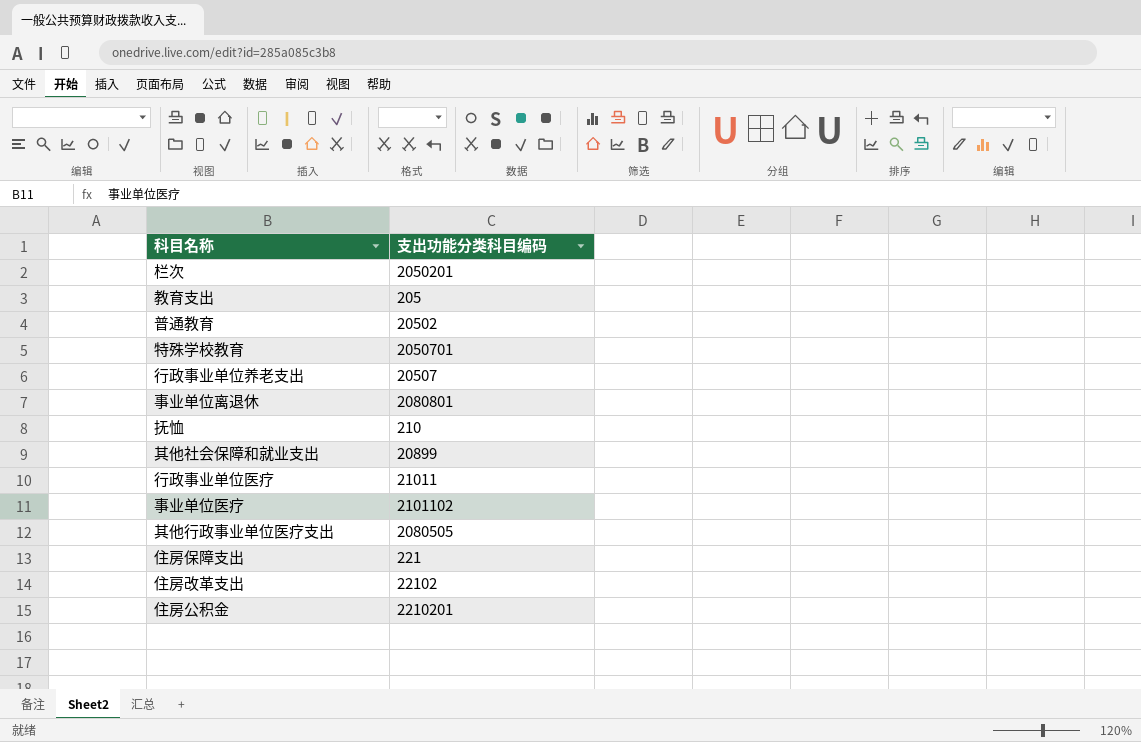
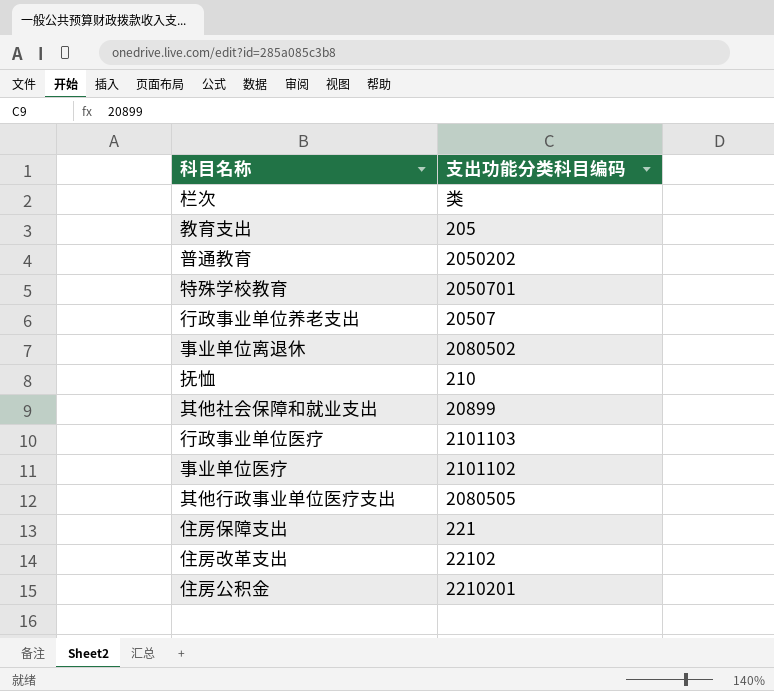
栏次 | 支出功能分类科目编码: 2050201 -> 类
普通教育 | 支出功能分类科目编码: 20502 -> 2050202
事业单位离退休 | 支出功能分类科目编码: 2080801 -> 2080502
行政事业单位医疗 | 支出功能分类科目编码: 21011 -> 2101103

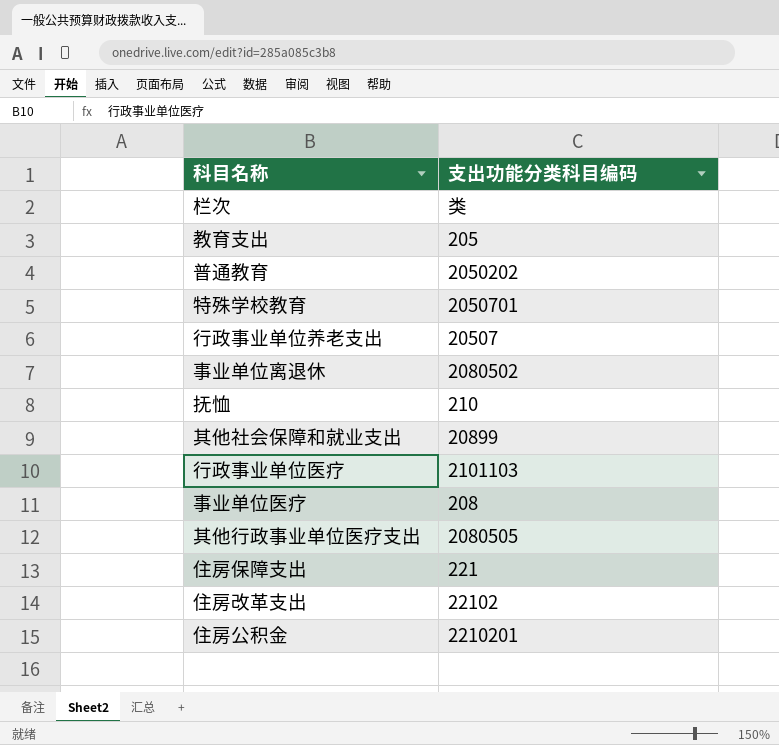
事业单位医疗 | 支出功能分类科目编码: 2101102 -> 208

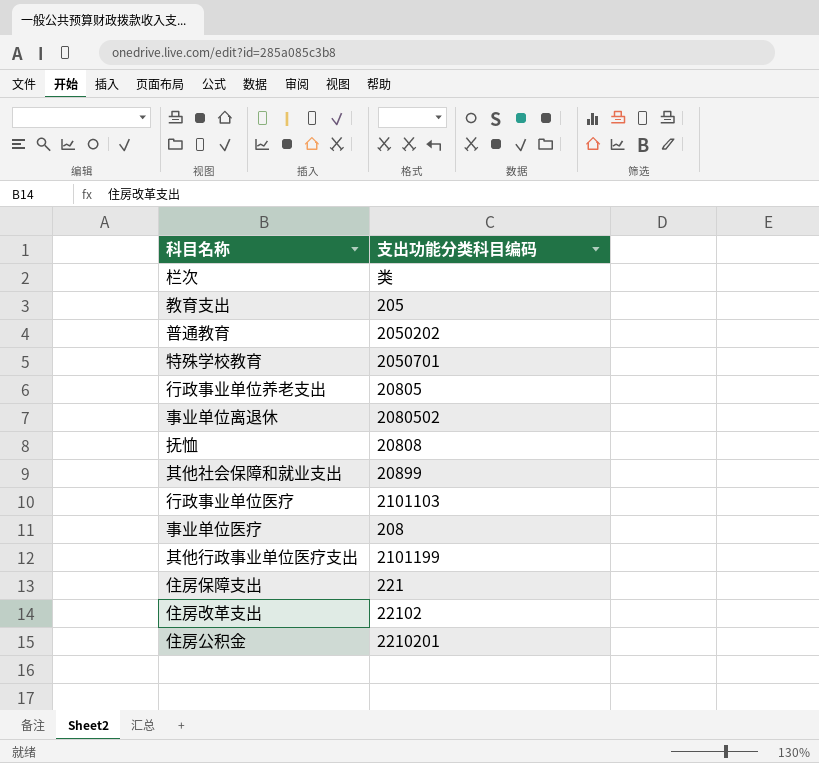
行政事业单位养老支出 | 支出功能分类科目编码: 20507 -> 20805
抚恤 | 支出功能分类科目编码: 210 -> 20808
其他行政事业单位医疗支出 | 支出功能分类科目编码: 2080505 -> 2101199

